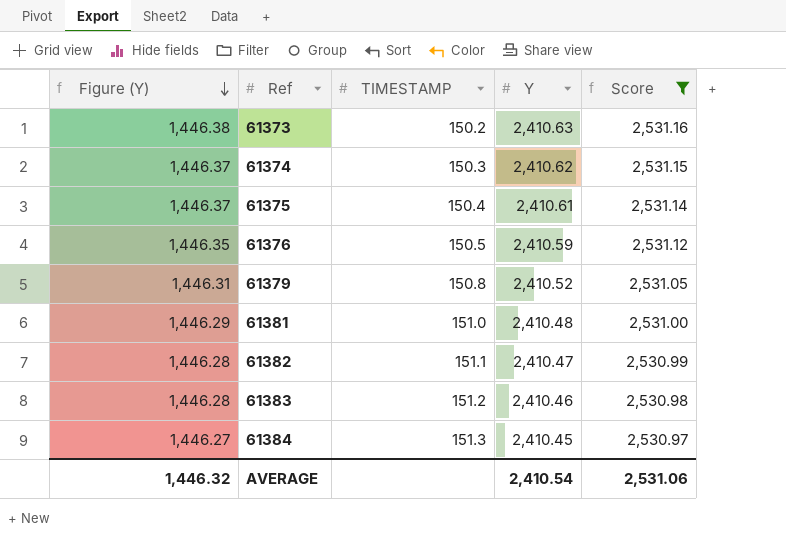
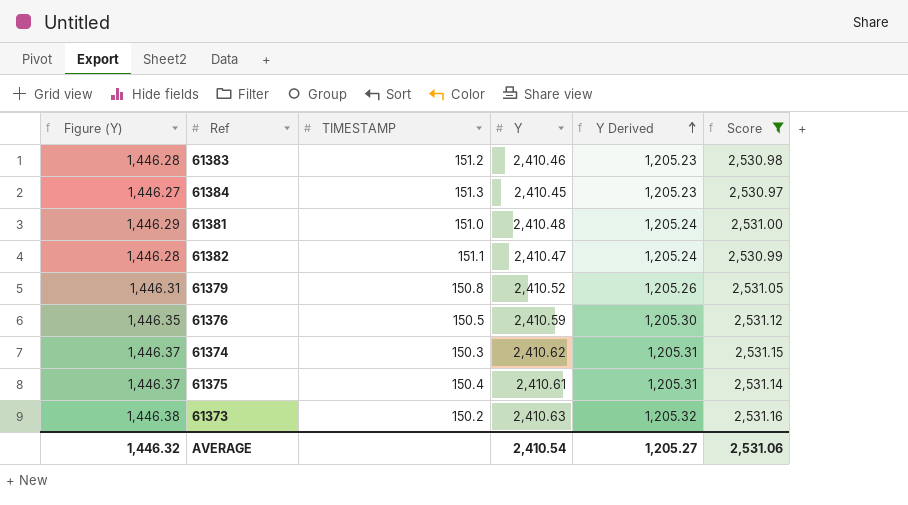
row order: Figure (Y) descending -> Y Derived ascending
column Y Derived | formula: none -> [Y] * 0.5

